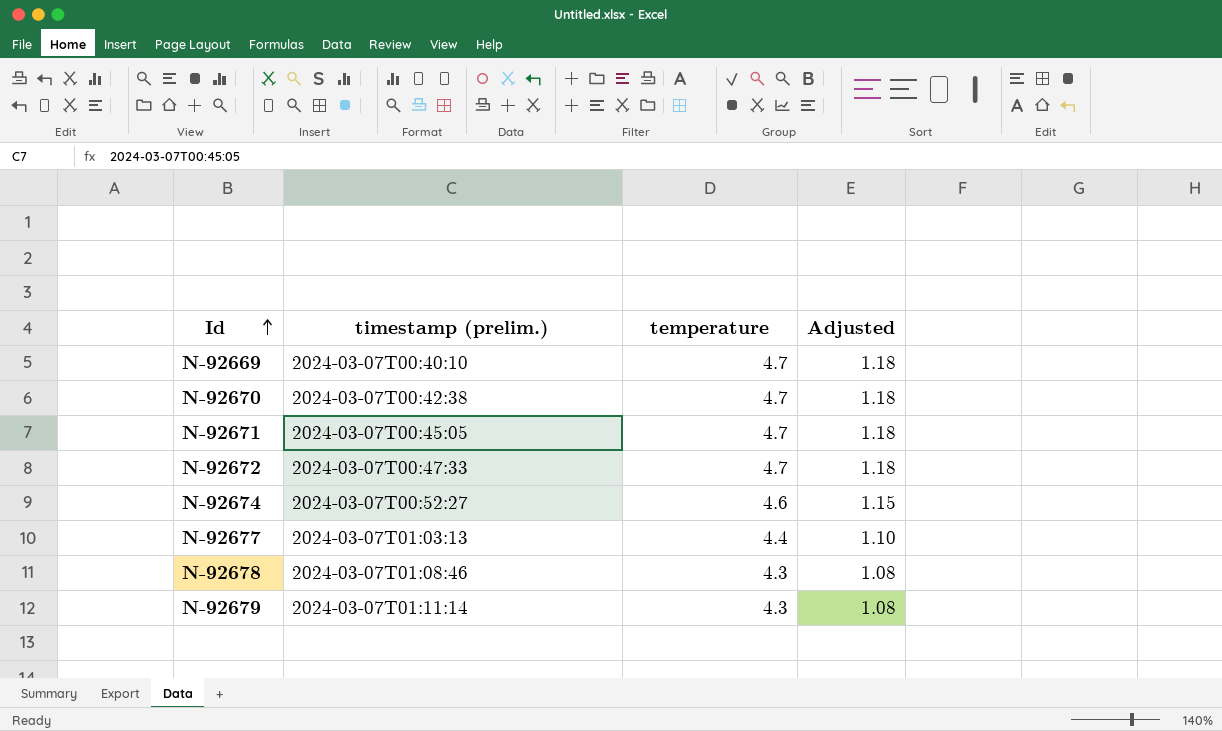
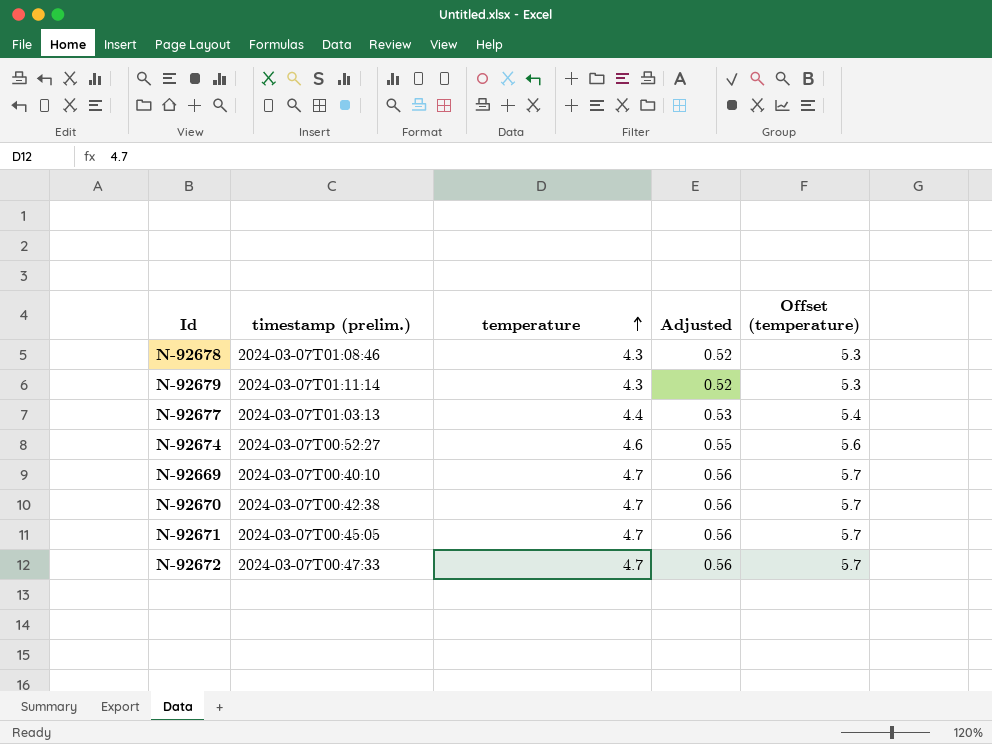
row order: Id ascending -> temperature ascending
column Adjusted | formula: [temperature] * 0.25 -> [temperature] * 0.12
column Offset (temperature) | formula: none -> [temperature] + 1

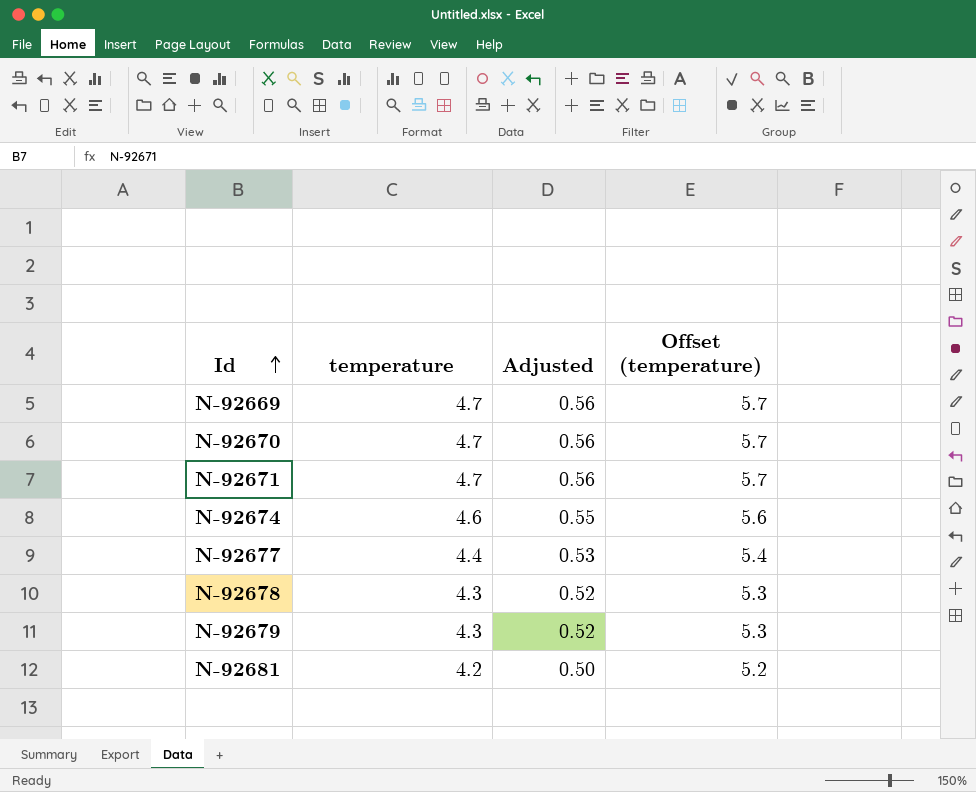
row order: temperature ascending -> Id ascending
column timestamp (prelim.) | position: 2 -> none
row N-92672: 2024-03-07T00:47:33 | 4.7 | 0.56 | 5.7 -> none
row N-92681: none -> 4.2 | 0.50 | 5.2

